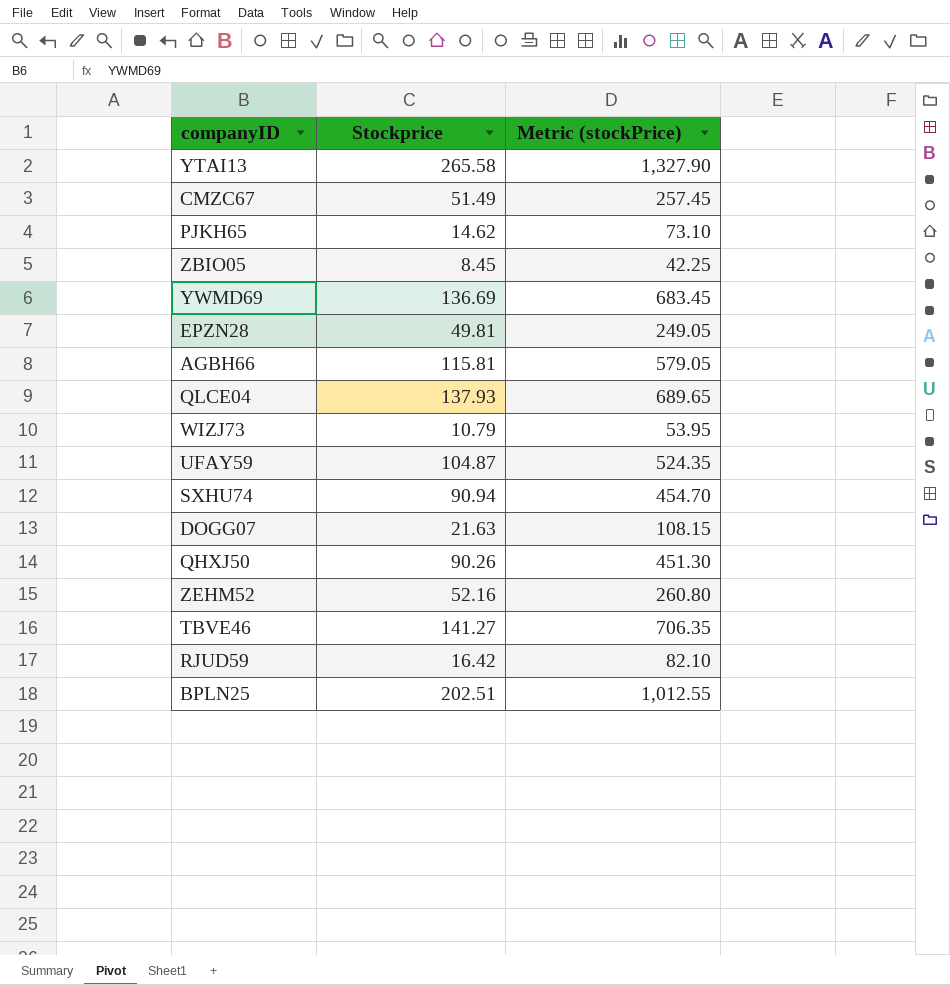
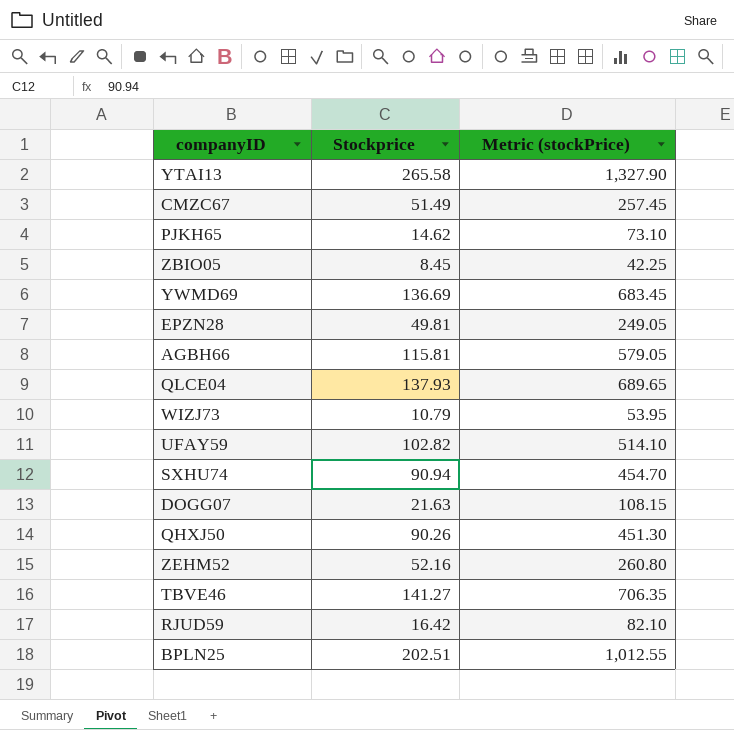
UFAY59 | Stockprice: 104.87 -> 102.82
UFAY59 | Metric (stockPrice): 524.35 -> 514.10

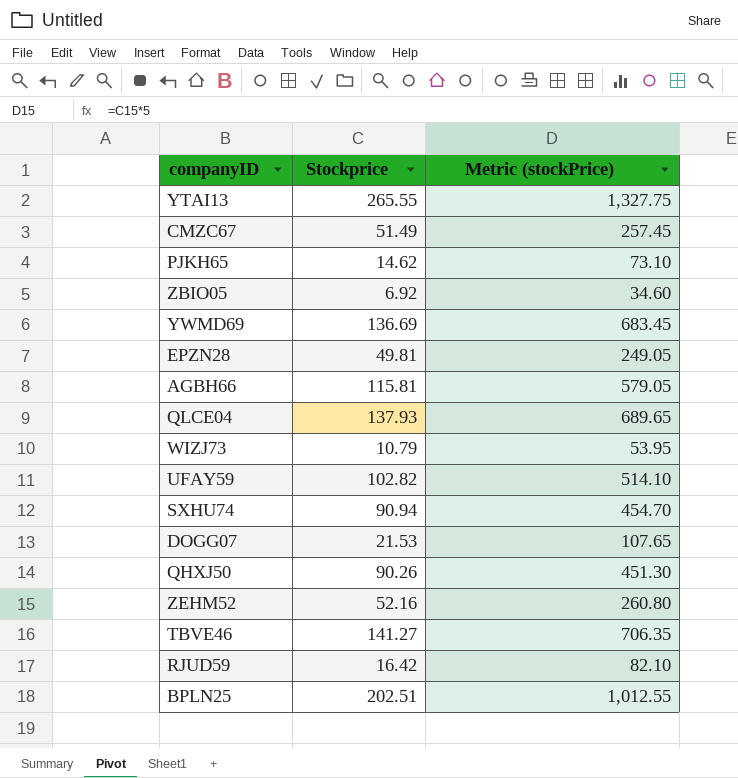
YTAI13 | Stockprice: 265.58 -> 265.55
YTAI13 | Metric (stockPrice): 1,327.90 -> 1,327.75
ZBIO05 | Stockprice: 8.45 -> 6.92
ZBIO05 | Metric (stockPrice): 42.25 -> 34.60
DOGG07 | Stockprice: 21.63 -> 21.53
DOGG07 | Metric (stockPrice): 108.15 -> 107.65

